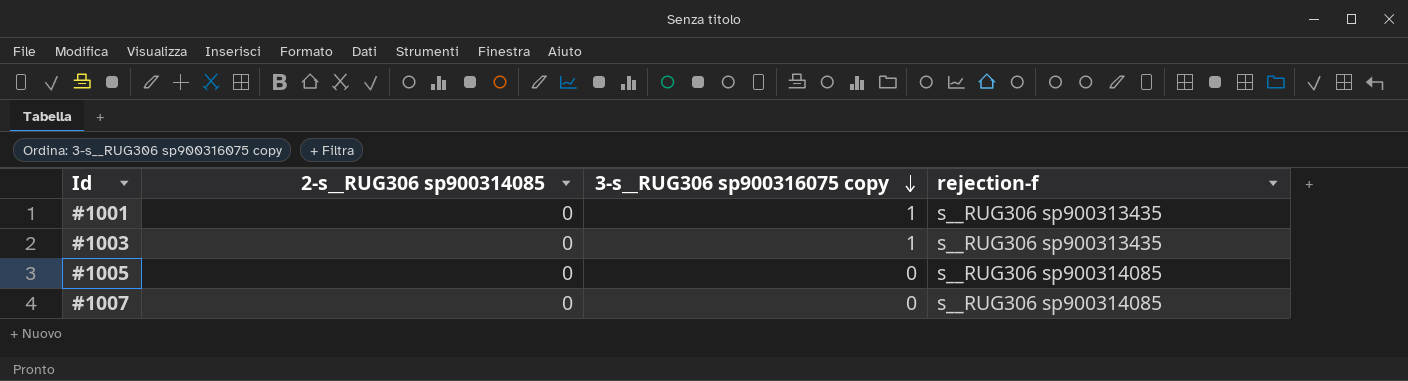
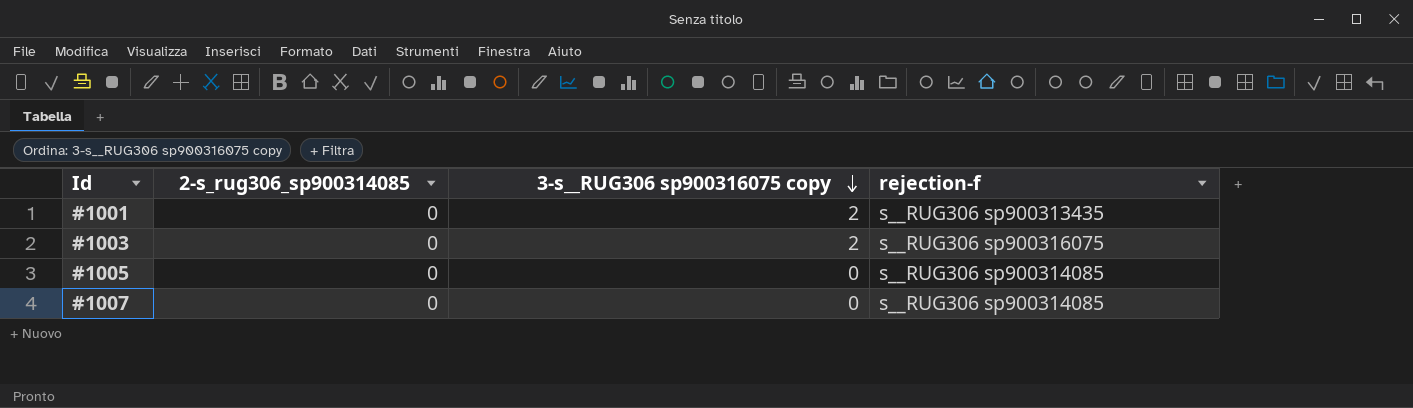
column name: 2-s__RUG306 sp900314085 -> 2-s_rug306_sp900314085
#1001 | 3-s__RUG306 sp900316075 copy: 1 -> 2
#1003 | 3-s__RUG306 sp900316075 copy: 1 -> 2
#1003 | rejection-f: s__RUG306 sp900313435 -> s__RUG306 sp900316075

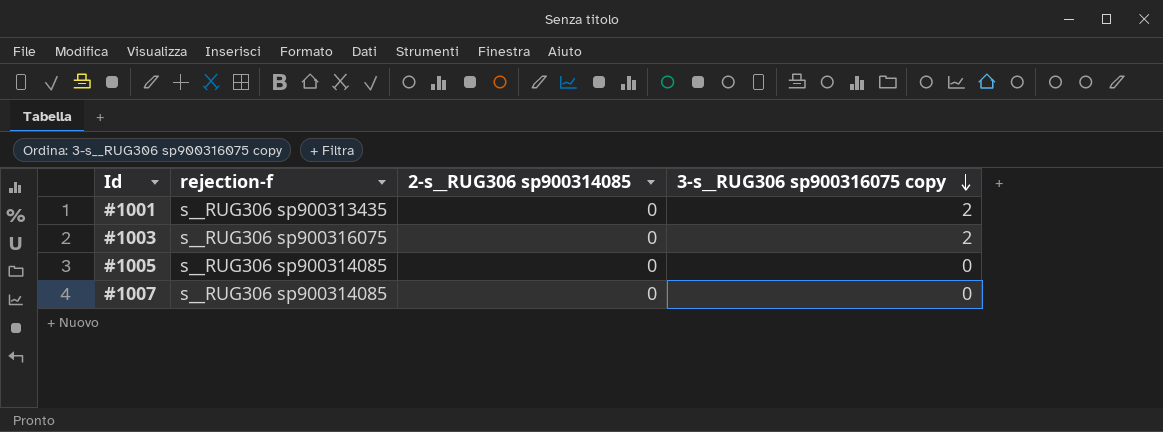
column rejection-f | position: 4 -> 2
column name: 2-s_rug306_sp900314085 -> 2-s__RUG306 sp900314085

